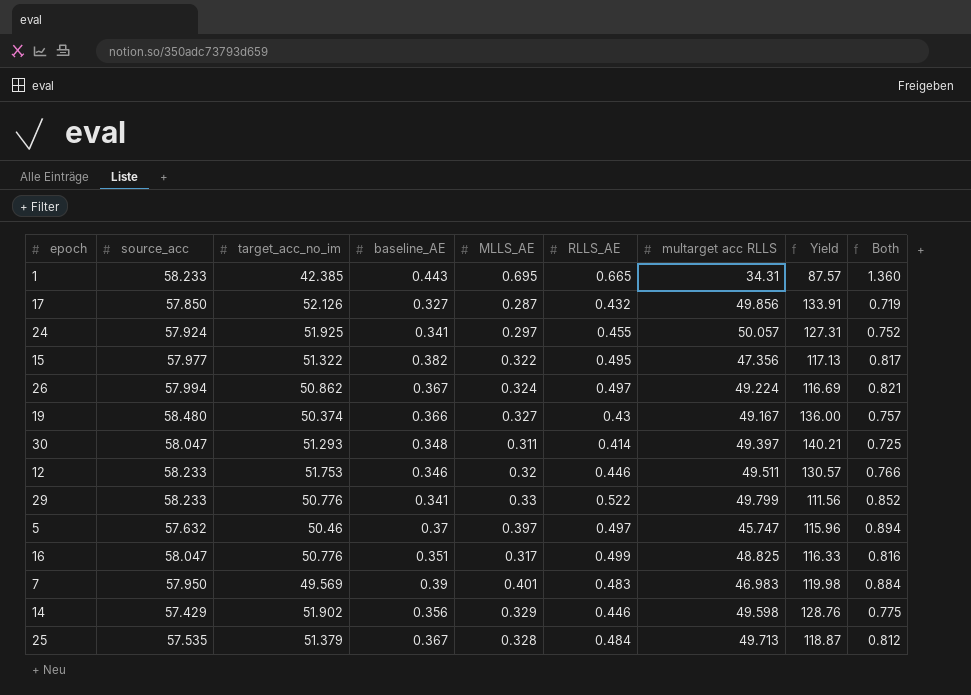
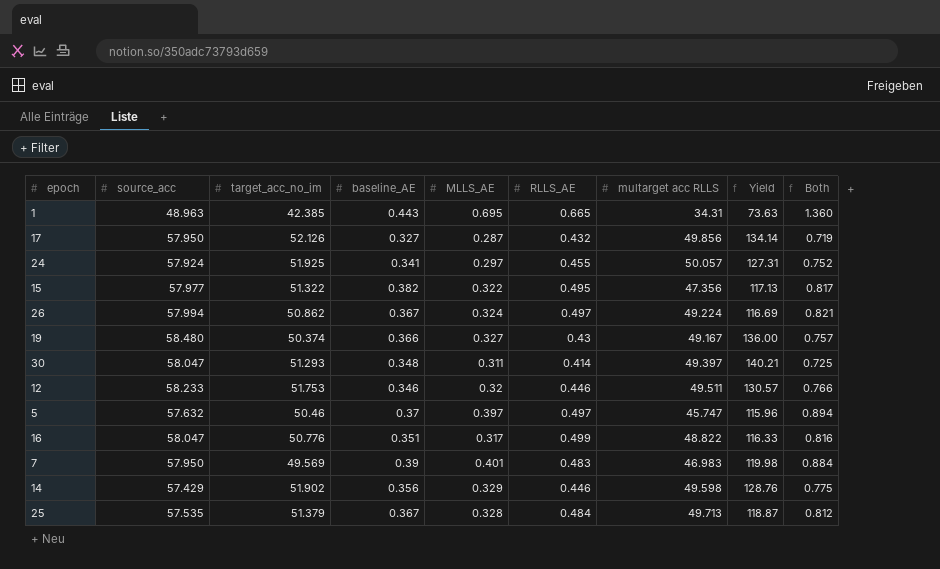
row 29: 58.233 | 50.776 | 0.341 | 0.33 | 0.522 | 49.799 | 111.56 | 0.852 -> none
1 | source_acc: 58.233 -> 48.963
1 | Yield: 87.57 -> 73.63
17 | source_acc: 57.850 -> 57.950
17 | Yield: 133.91 -> 134.14
16 | multarget acc RLLS: 48.825 -> 48.822

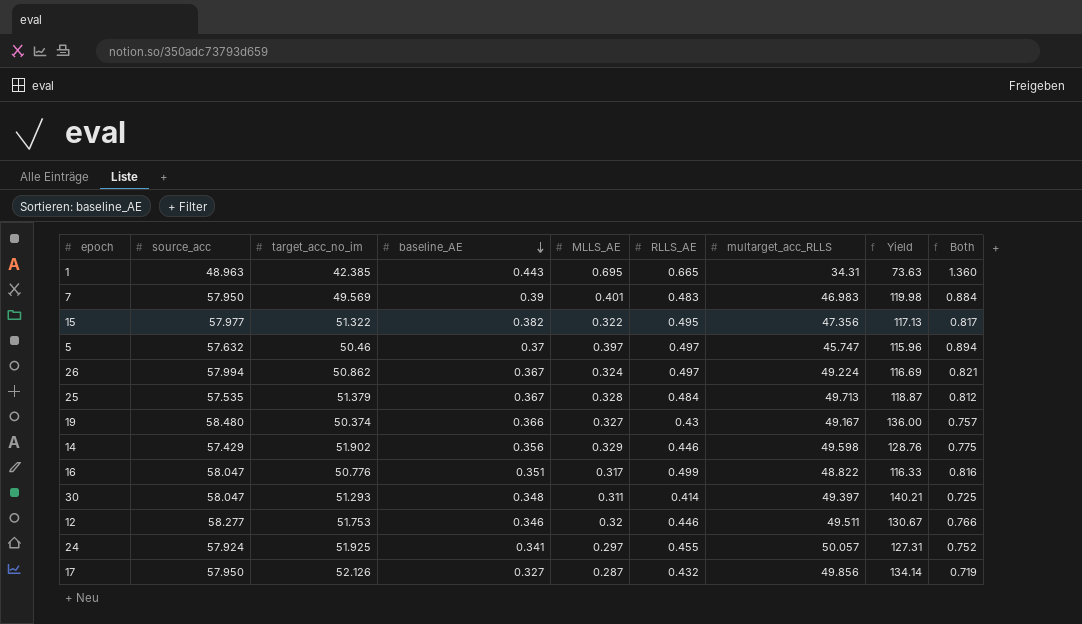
row order: none -> baseline_AE descending
column name: multarget acc RLLS -> multarget_acc_RLLS
12 | source_acc: 58.233 -> 58.277
12 | Yield: 130.57 -> 130.67

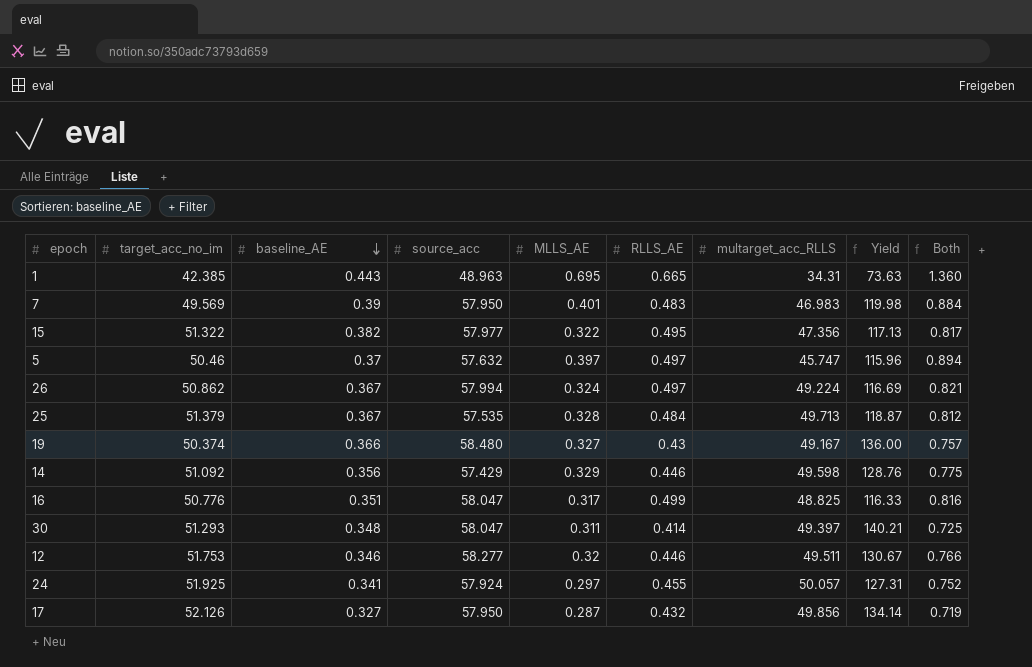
column source_acc | position: 2 -> 4
14 | target_acc_no_im: 51.902 -> 51.092
16 | multarget_acc_RLLS: 48.822 -> 48.825

